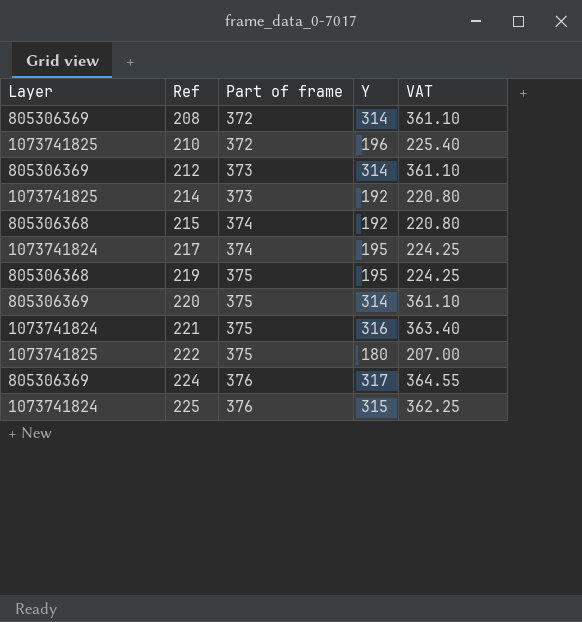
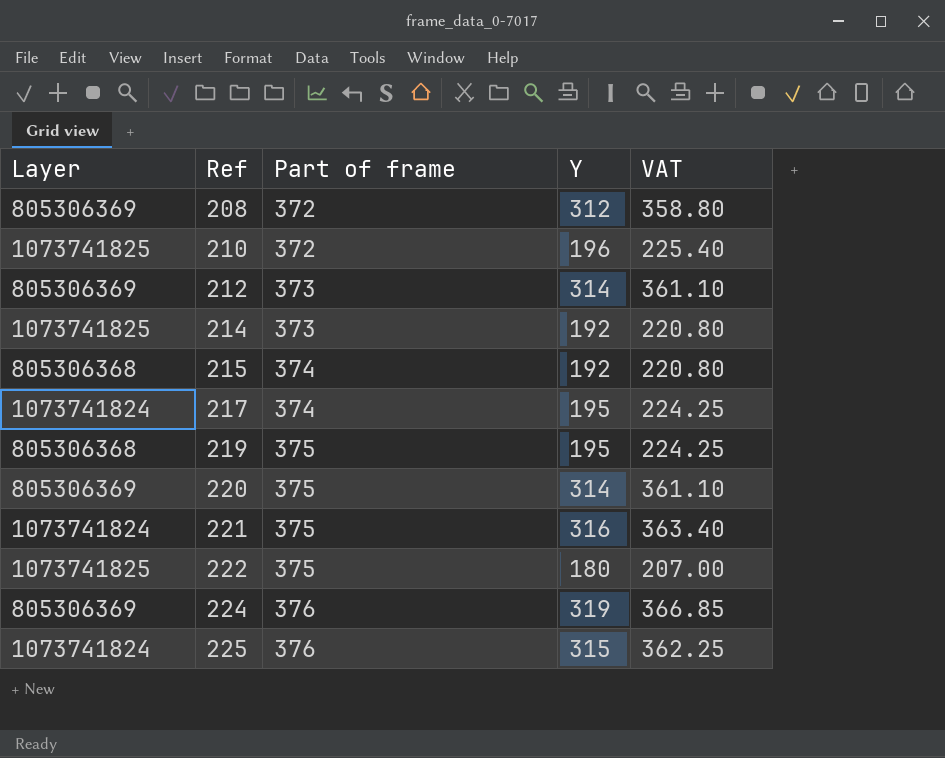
208 | Y: 314 -> 312
208 | VAT: 361.10 -> 358.80
224 | Y: 317 -> 319
224 | VAT: 364.55 -> 366.85

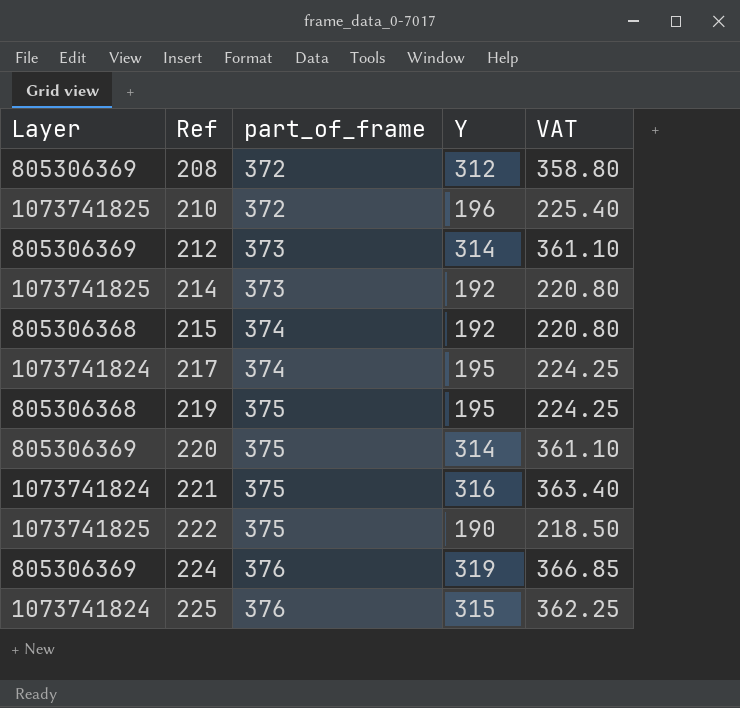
column name: Part of frame -> part_of_frame
222 | Y: 180 -> 190
222 | VAT: 207.00 -> 218.50

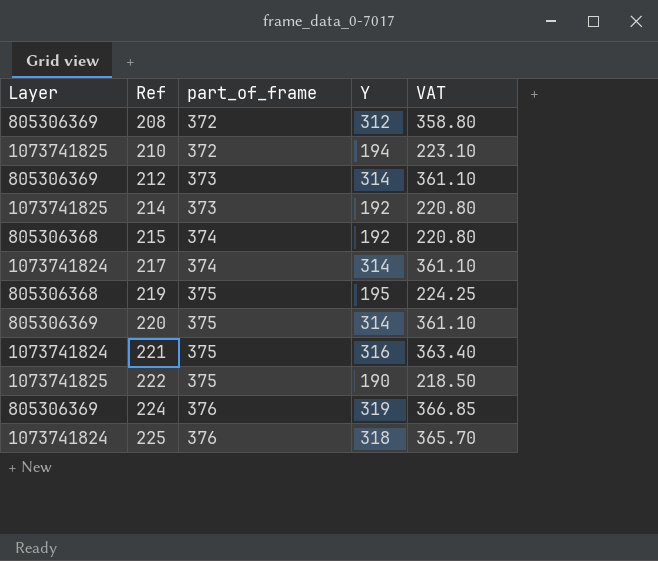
210 | Y: 196 -> 194
210 | VAT: 225.40 -> 223.10
217 | Y: 195 -> 314
217 | VAT: 224.25 -> 361.10
225 | Y: 315 -> 318
225 | VAT: 362.25 -> 365.70

